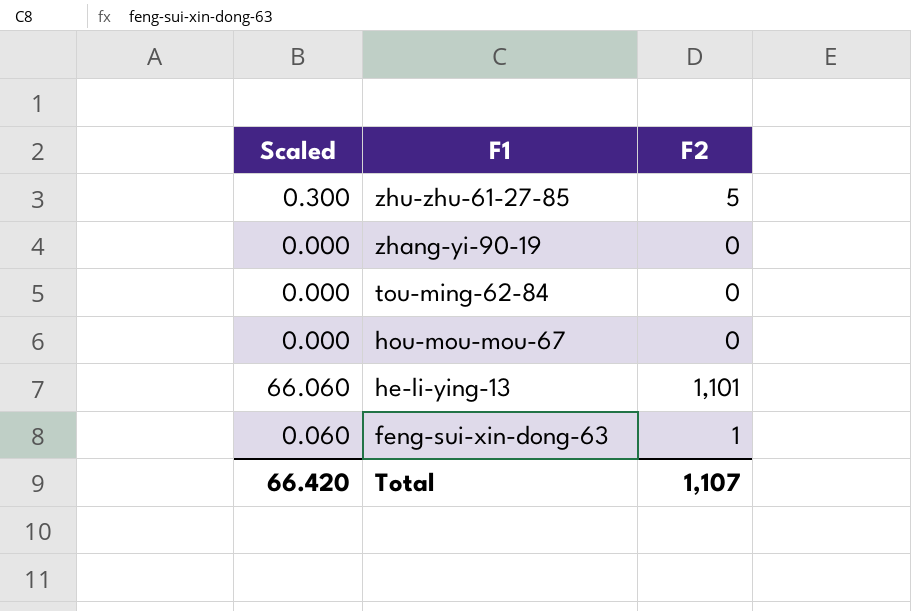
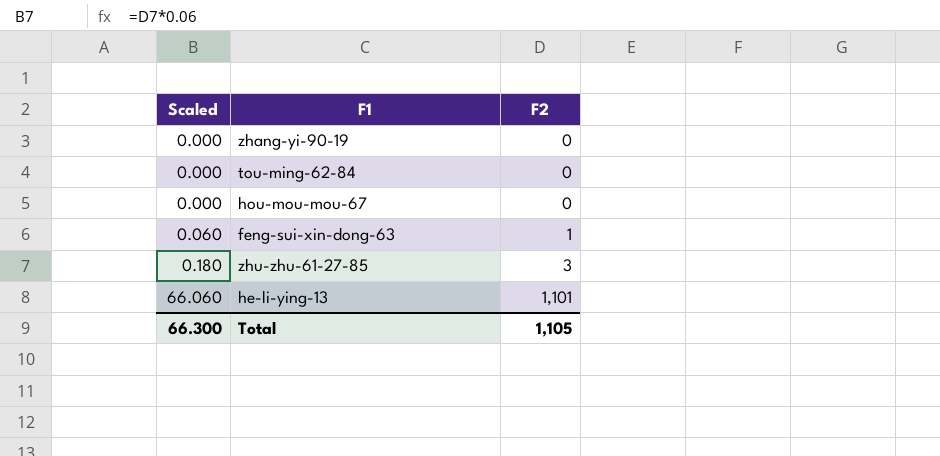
row order: F1 descending -> Scaled ascending
zhu-zhu-61-27-85 | Scaled: 0.300 -> 0.180
zhu-zhu-61-27-85 | F2: 5 -> 3
Total | Scaled: 66.420 -> 66.300
Total | F2: 1,107 -> 1,105

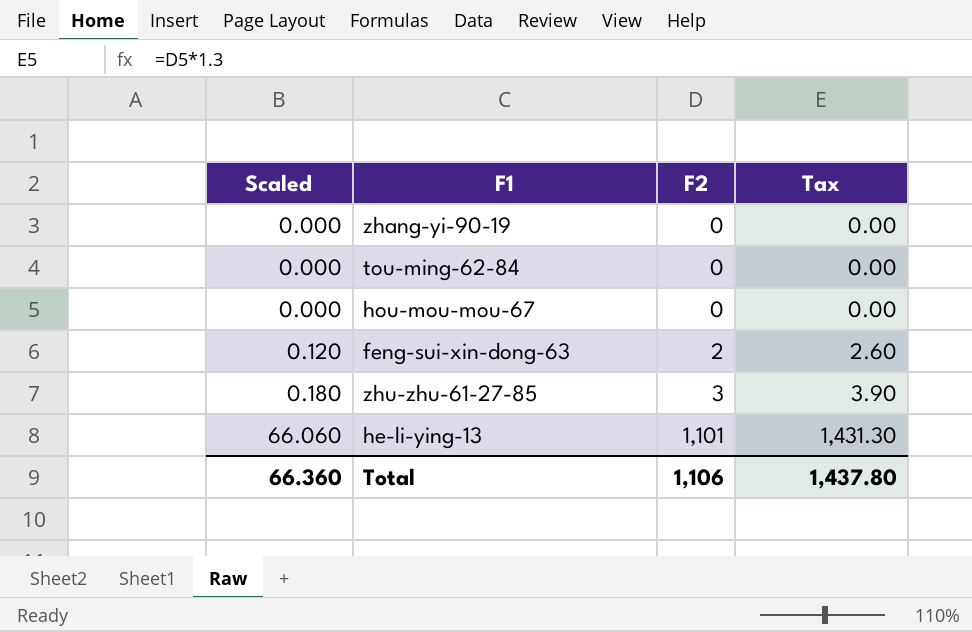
column Tax | formula: none -> [F2] * 1.3
feng-sui-xin-dong-63 | Scaled: 0.060 -> 0.120
feng-sui-xin-dong-63 | F2: 1 -> 2
Total | Scaled: 66.300 -> 66.360
Total | F2: 1,105 -> 1,106

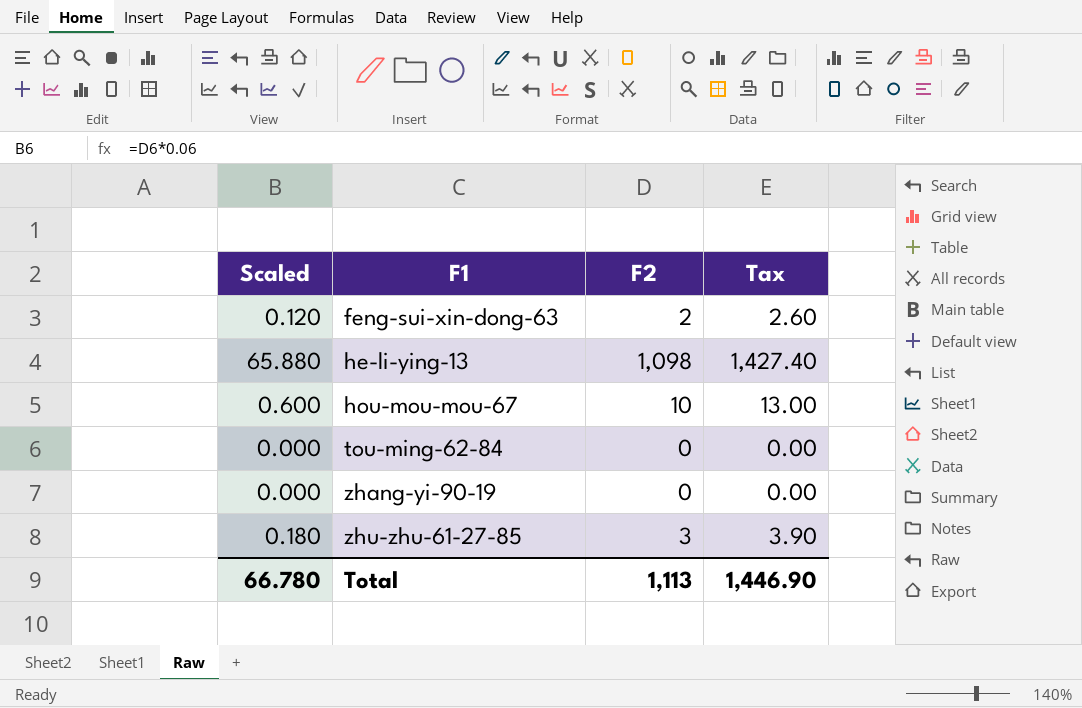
row order: Scaled ascending -> F1 ascending
he-li-ying-13 | Scaled: 66.060 -> 65.880
he-li-ying-13 | F2: 1,101 -> 1,098
he-li-ying-13 | Tax: 1,431.30 -> 1,427.40
hou-mou-mou-67 | Scaled: 0.000 -> 0.600
hou-mou-mou-67 | F2: 0 -> 10
hou-mou-mou-67 | Tax: 0.00 -> 13.00
Total | Scaled: 66.360 -> 66.780
Total | F2: 1,106 -> 1,113
Total | Tax: 1,437.80 -> 1,446.90

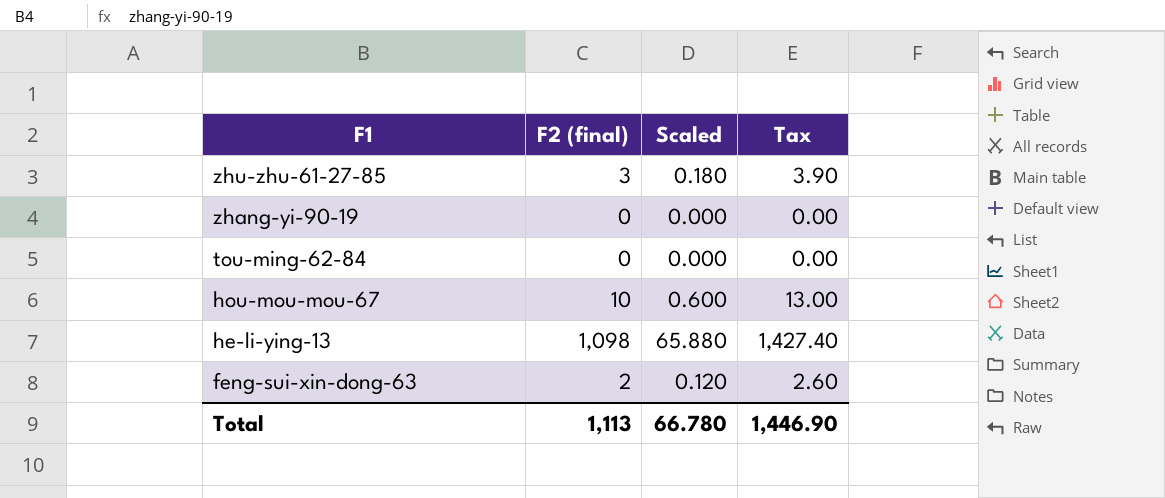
row order: F1 ascending -> F1 descending
column name: F2 -> F2 (final)
column Scaled | position: 1 -> 3

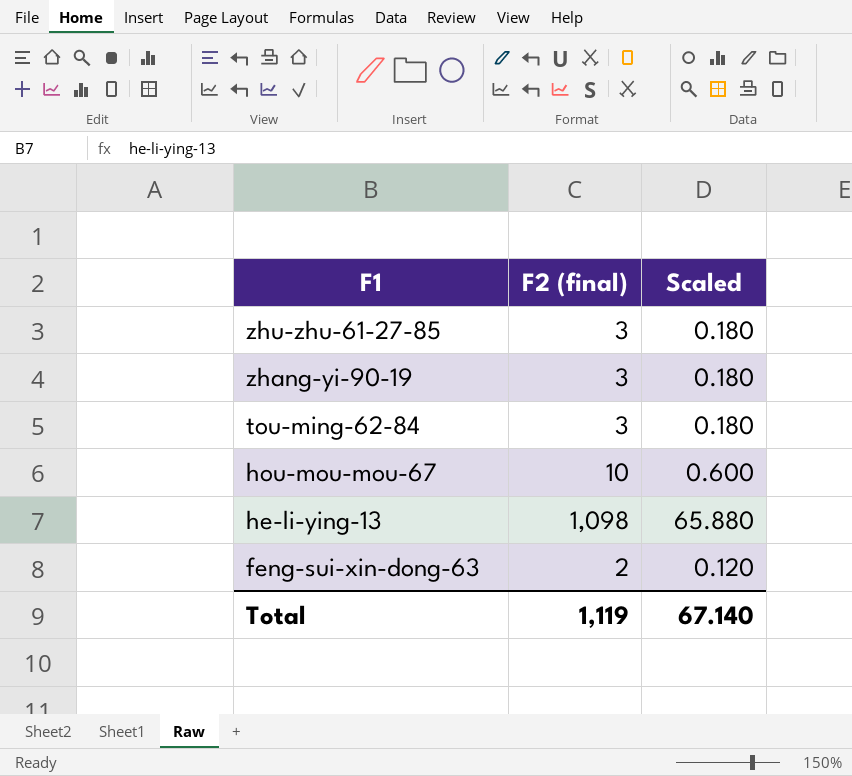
column Tax | formula: [F2 (final)] * 1.3 -> none
zhang-yi-90-19 | F2 (final): 0 -> 3
zhang-yi-90-19 | Scaled: 0.000 -> 0.180
tou-ming-62-84 | F2 (final): 0 -> 3
tou-ming-62-84 | Scaled: 0.000 -> 0.180
Total | F2 (final): 1,113 -> 1,119
Total | Scaled: 66.780 -> 67.140

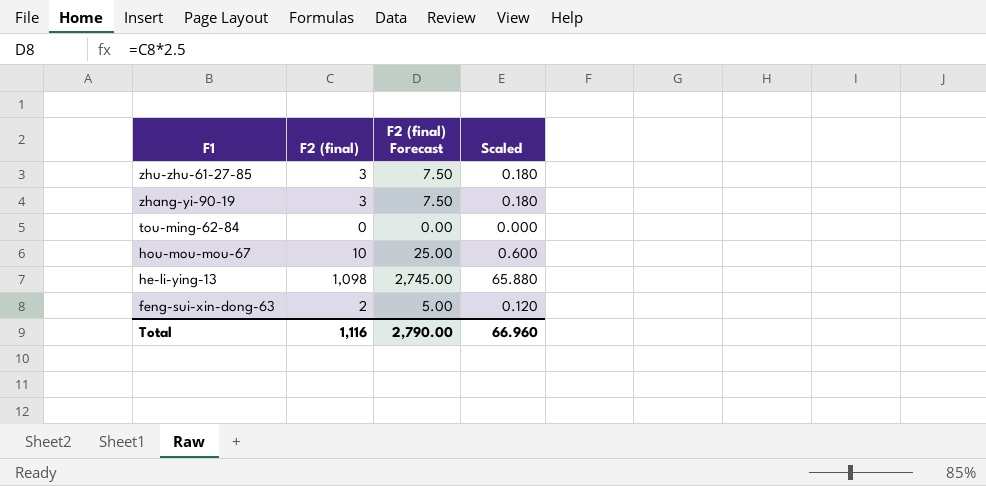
column F2 (final) Forecast | formula: none -> [F2 (final)] * 2.5
tou-ming-62-84 | F2 (final): 3 -> 0
tou-ming-62-84 | Scaled: 0.180 -> 0.000
Total | F2 (final): 1,119 -> 1,116
Total | Scaled: 67.140 -> 66.960

